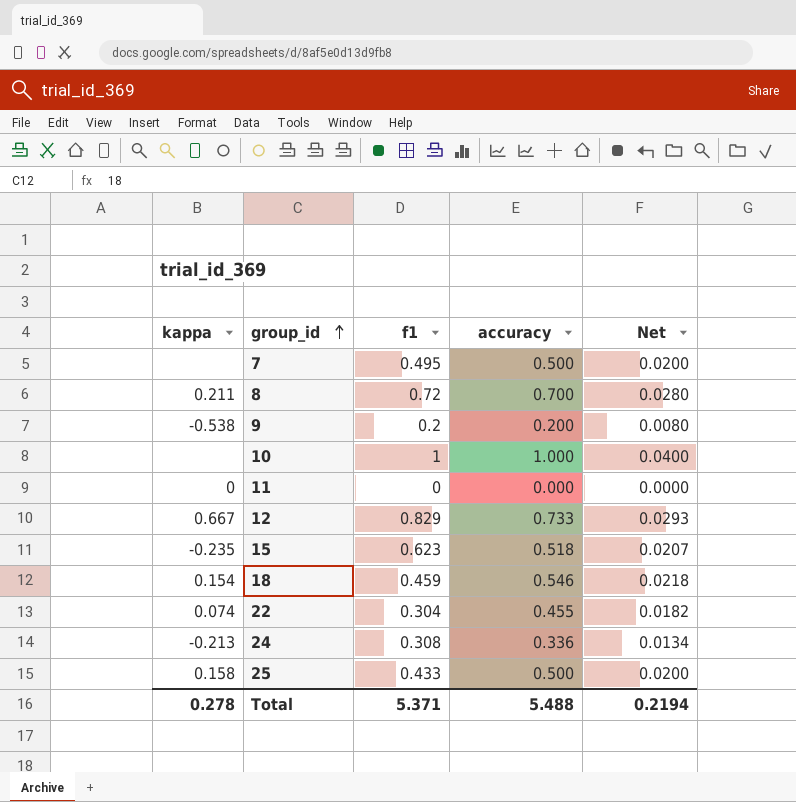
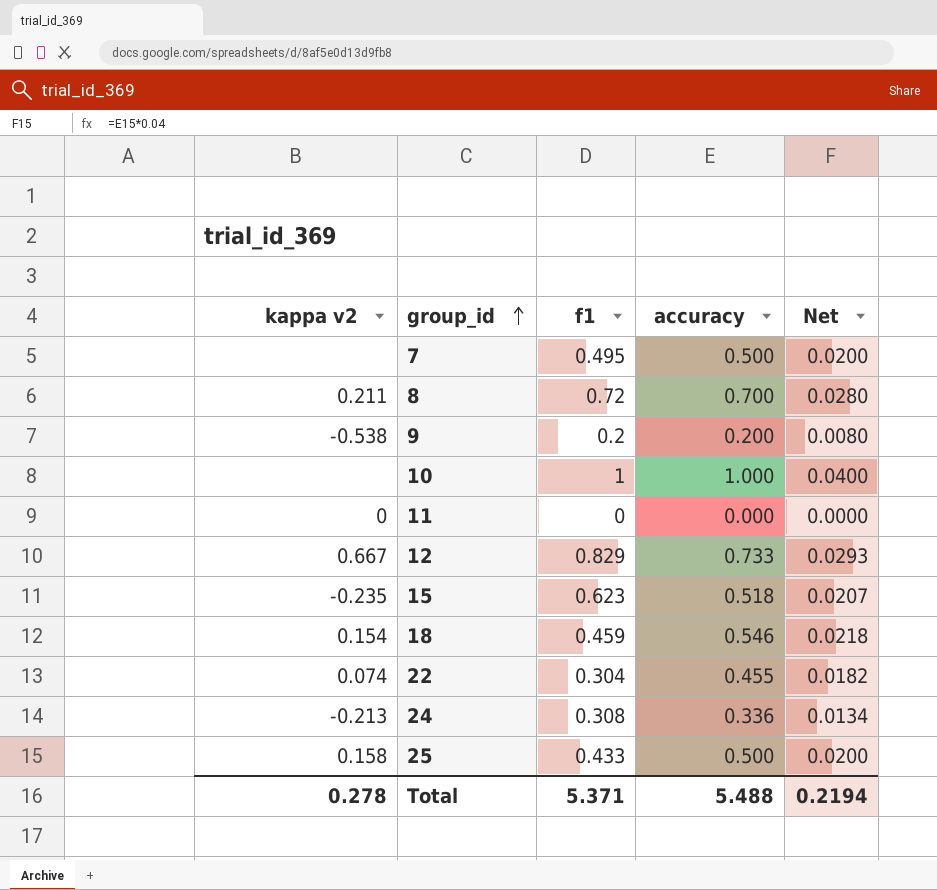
column name: kappa -> kappa v2

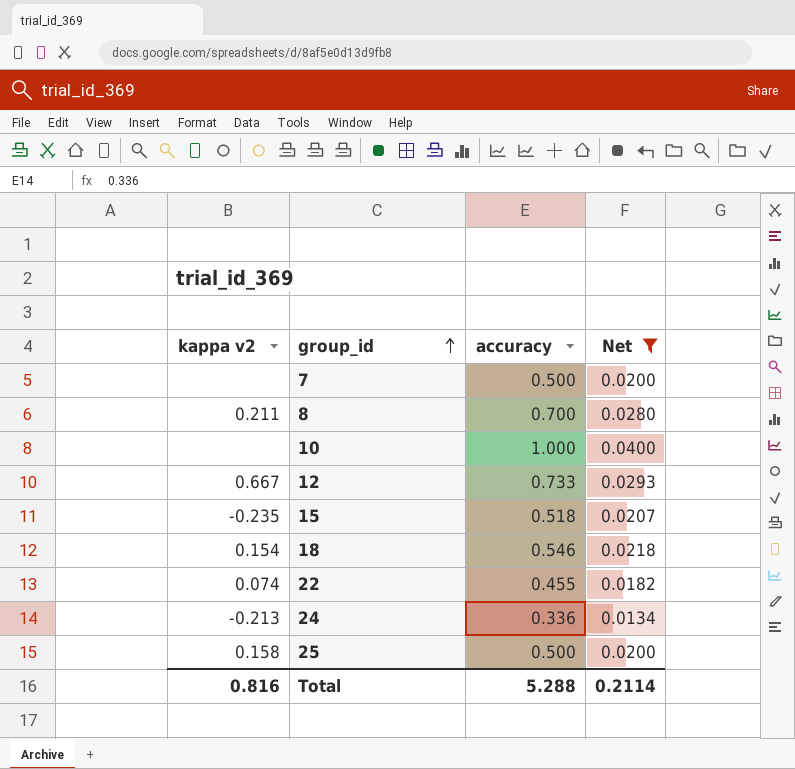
filter: none -> Net >= 0.0134
column f1 | position: 3 -> none
Total | kappa v2: 0.278 -> 0.816
Total | accuracy: 5.488 -> 5.288
Total | Net: 0.2194 -> 0.2114

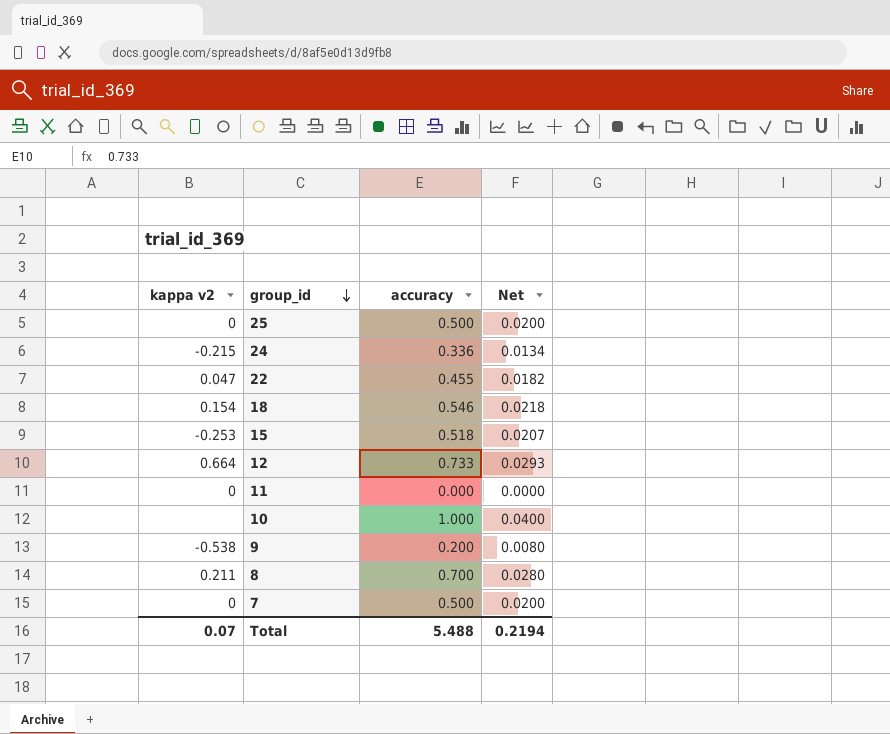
filter: Net >= 0.0134 -> none
row order: group_id ascending -> group_id descending
25 | kappa v2: 0.158 -> 0
24 | kappa v2: -0.213 -> -0.215
22 | kappa v2: 0.074 -> 0.047
15 | kappa v2: -0.235 -> -0.253
12 | kappa v2: 0.667 -> 0.664
7 | kappa v2: none -> 0
Total | kappa v2: 0.816 -> 0.07
Total | accuracy: 5.288 -> 5.488
Total | Net: 0.2114 -> 0.2194

